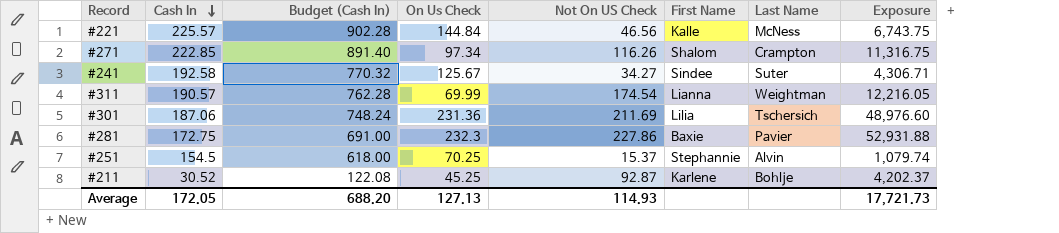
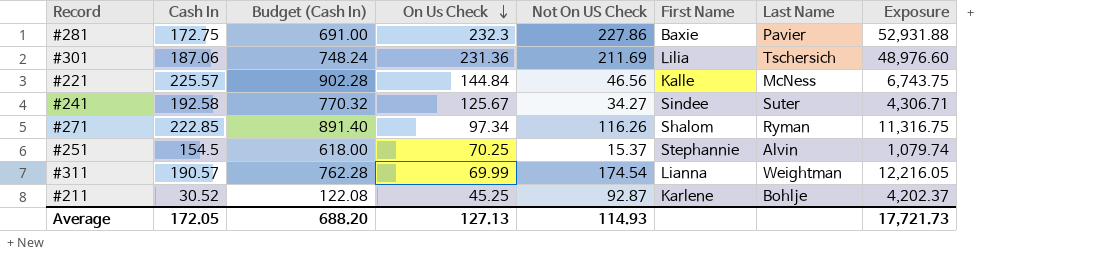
row order: Cash In descending -> On Us Check descending
#271 | Last Name: Crampton -> Ryman

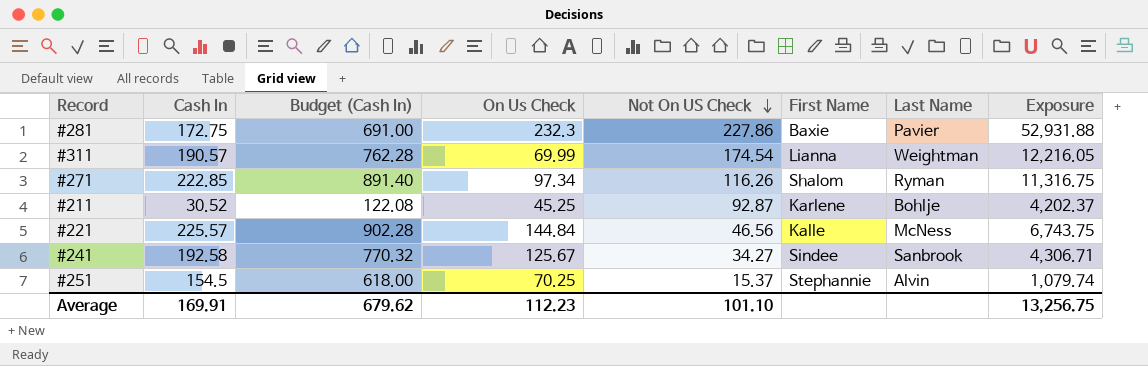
row order: On Us Check descending -> Not On US Check descending
row #301: 187.06 | 748.24 | 231.36 | 211.69 | Lilia | Tschersich | 48,976.60 -> none
#241 | Last Name: Suter -> Sanbrook
Average | Cash In: 172.05 -> 169.91
Average | Budget (Cash In): 688.20 -> 679.62
Average | On Us Check: 127.13 -> 112.23
Average | Not On US Check: 114.93 -> 101.10
Average | Exposure: 17,721.73 -> 13,256.75

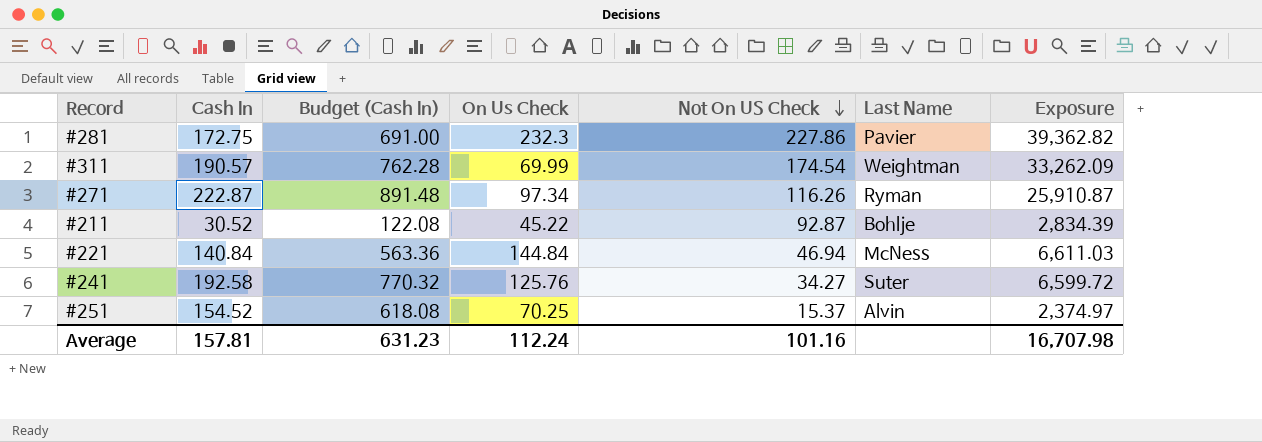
column First Name | position: 6 -> none
column Exposure | formula: [On Us Check] * [Not On US Check] -> [Cash In] * [Not On US Check]
#271 | Cash In: 222.85 -> 222.87
#271 | Budget (Cash In): 891.40 -> 891.48
#211 | On Us Check: 45.25 -> 45.22
#221 | Cash In: 225.57 -> 140.84
#221 | Budget (Cash In): 902.28 -> 563.36
#221 | Not On US Check: 46.56 -> 46.94
#241 | On Us Check: 125.67 -> 125.76
#241 | Last Name: Sanbrook -> Suter
#251 | Cash In: 154.5 -> 154.52
#251 | Budget (Cash In): 618.00 -> 618.08
Average | Cash In: 169.91 -> 157.81
Average | Budget (Cash In): 679.62 -> 631.23
Average | On Us Check: 112.23 -> 112.24
Average | Not On US Check: 101.10 -> 101.16
Average | Exposure: 13,256.75 -> 16,707.98

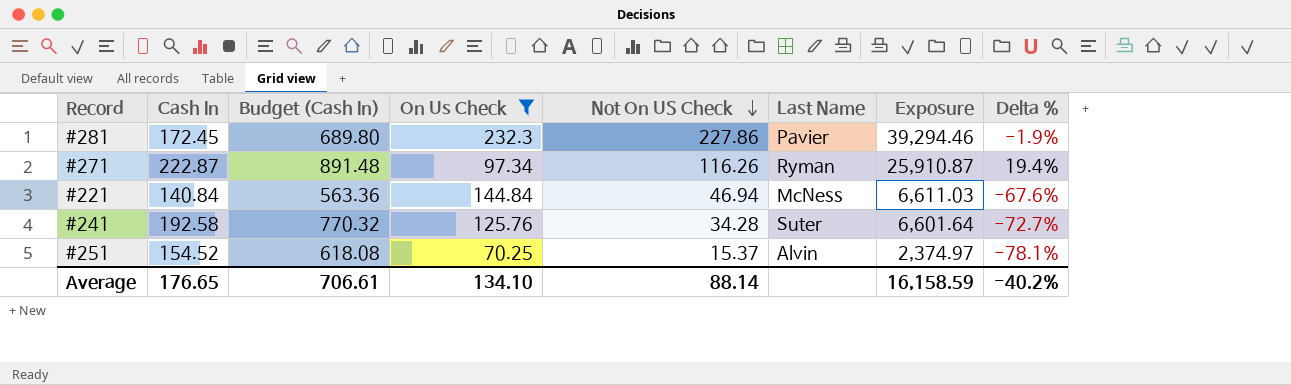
filter: none -> On Us Check >= 70.25
column Delta % | formula: none -> ([Not On US Check] - [On Us Check]) / [On Us Check]
#281 | Cash In: 172.75 -> 172.45
#281 | Budget (Cash In): 691.00 -> 689.80
#281 | Exposure: 39,362.82 -> 39,294.46
#241 | Not On US Check: 34.27 -> 34.28
#241 | Exposure: 6,599.72 -> 6,601.64
Average | Cash In: 157.81 -> 176.65
Average | Budget (Cash In): 631.23 -> 706.61
Average | On Us Check: 112.24 -> 134.10
Average | Not On US Check: 101.16 -> 88.14
Average | Exposure: 16,707.98 -> 16,158.59

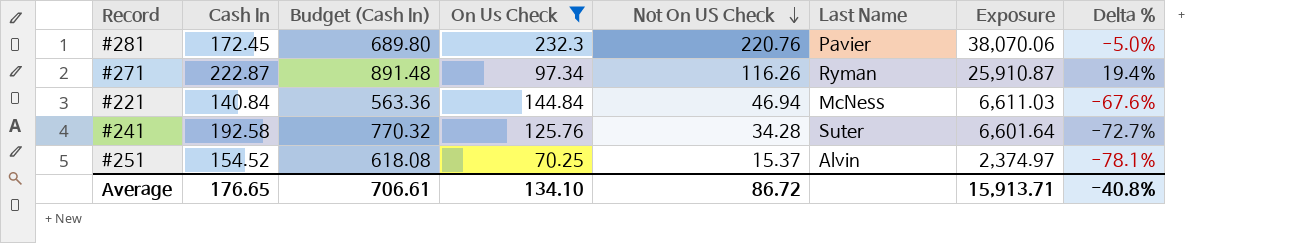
#281 | Not On US Check: 227.86 -> 220.76
#281 | Exposure: 39,294.46 -> 38,070.06
#281 | Delta %: -1.9% -> -5.0%
Average | Not On US Check: 88.14 -> 86.72
Average | Exposure: 16,158.59 -> 15,913.71
Average | Delta %: -40.2% -> -40.8%

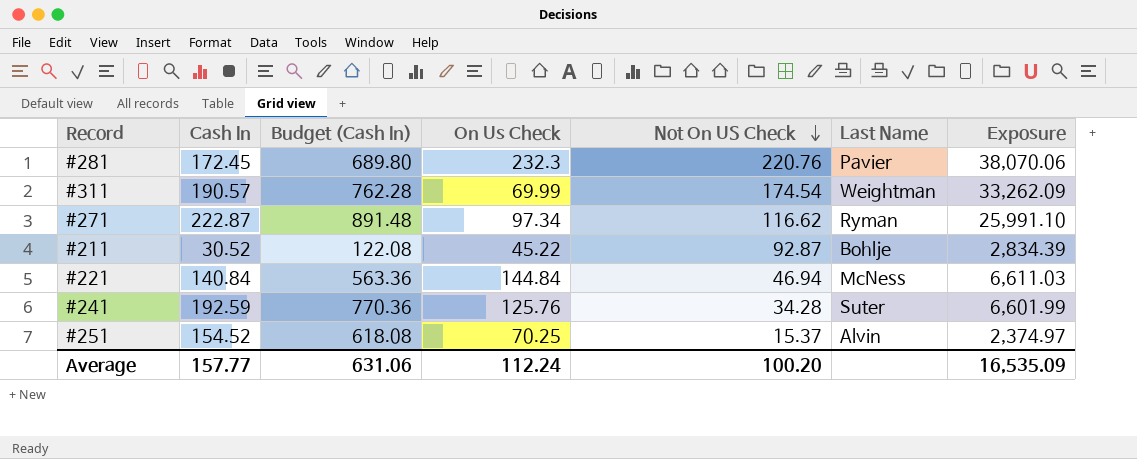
filter: On Us Check >= 70.25 -> none
column Delta % | formula: ([Not On US Check] - [On Us Check]) / [On Us Check] -> none
#271 | Not On US Check: 116.26 -> 116.62
#271 | Exposure: 25,910.87 -> 25,991.10
#241 | Cash In: 192.58 -> 192.59
#241 | Budget (Cash In): 770.32 -> 770.36
#241 | Exposure: 6,601.64 -> 6,601.99
Average | Cash In: 176.65 -> 157.77
Average | Budget (Cash In): 706.61 -> 631.06
Average | On Us Check: 134.10 -> 112.24
Average | Not On US Check: 86.72 -> 100.20
Average | Exposure: 15,913.71 -> 16,535.09

